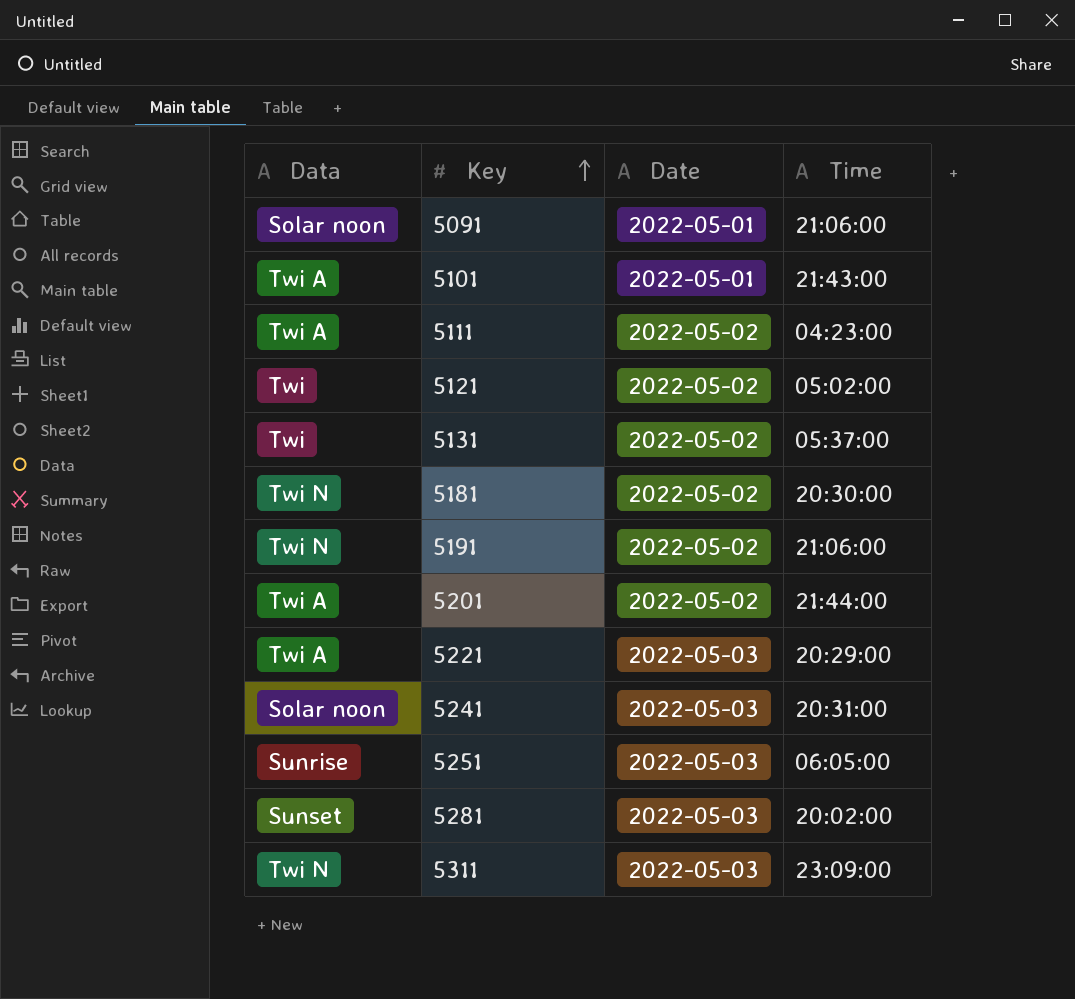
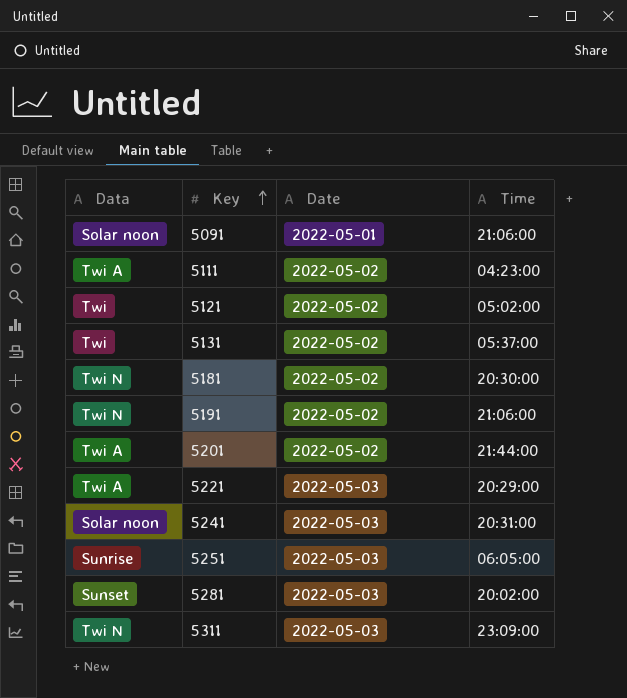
row 5101: Twi A | 2022-05-01 | 21:43:00 -> none

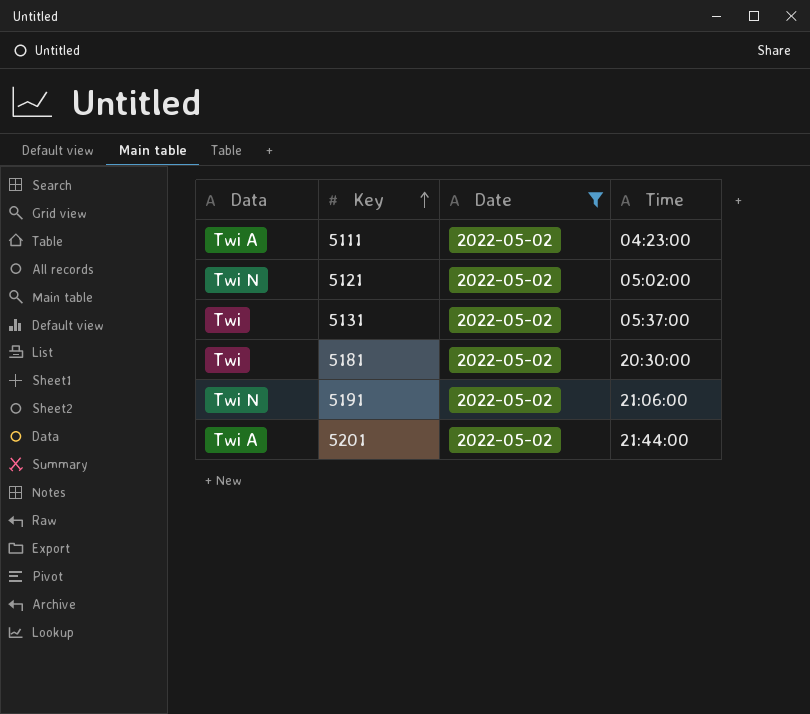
filter: none -> Date = 2022-05-02
5121 | Data: Twi -> Twi N
5181 | Data: Twi N -> Twi

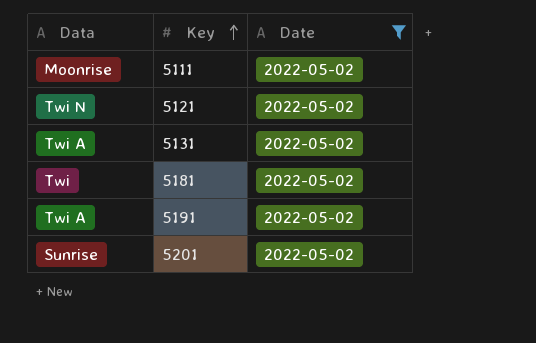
column Time | position: 4 -> none
5111 | Data: Twi A -> Moonrise
5131 | Data: Twi -> Twi A
5191 | Data: Twi N -> Twi A
5201 | Data: Twi A -> Sunrise

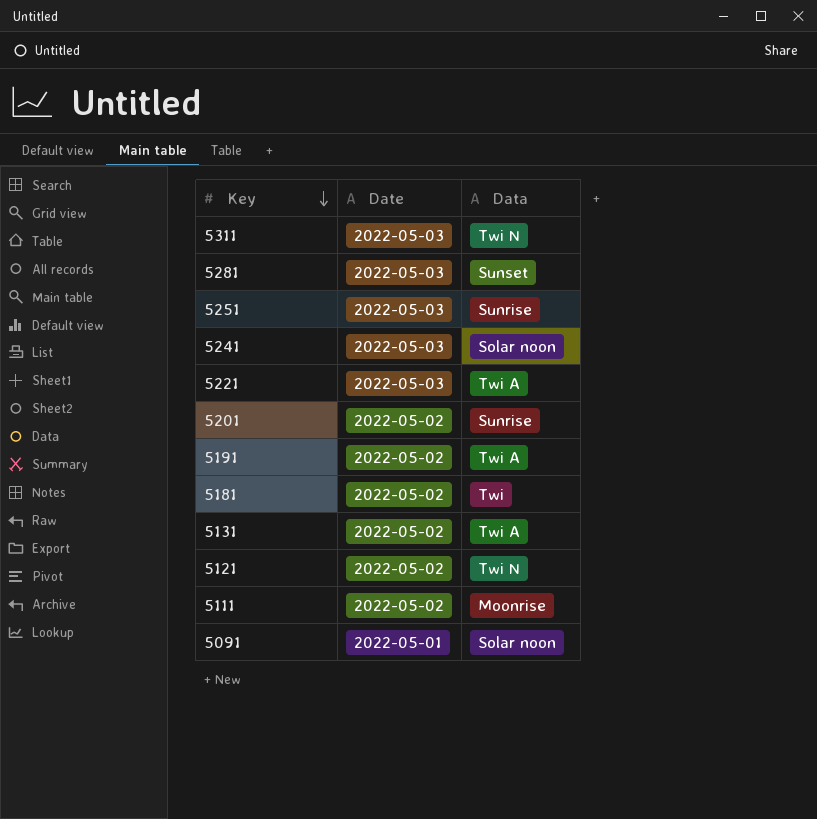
filter: Date = 2022-05-02 -> none
row order: Key ascending -> Key descending
column Data | position: 1 -> 3

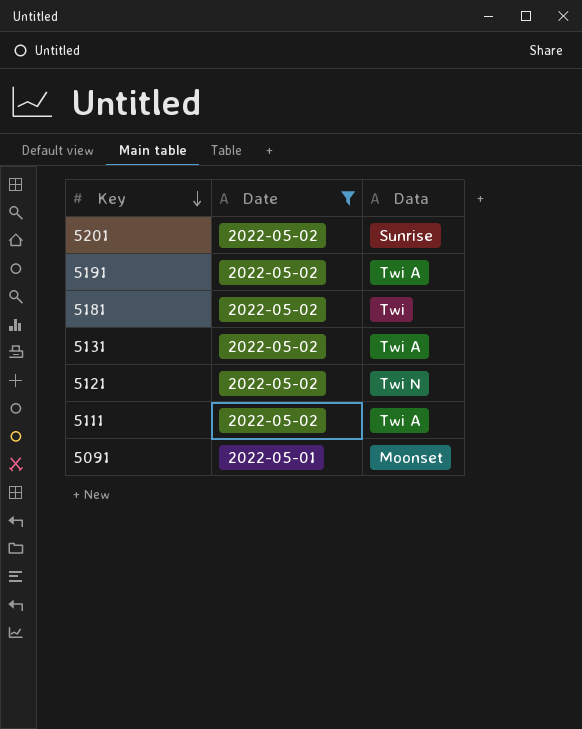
filter: none -> Date != 2022-05-03
5111 | Data: Moonrise -> Twi A
5091 | Data: Solar noon -> Moonset

